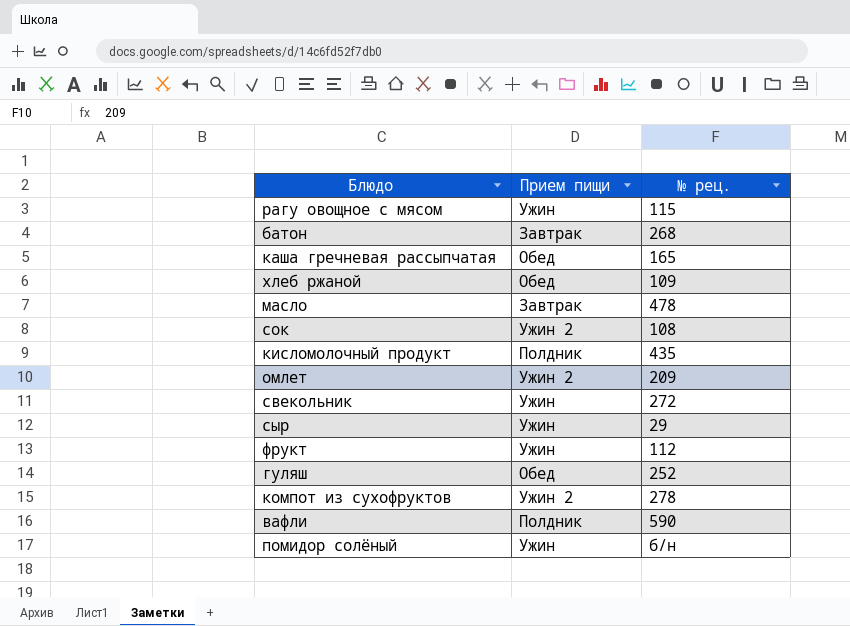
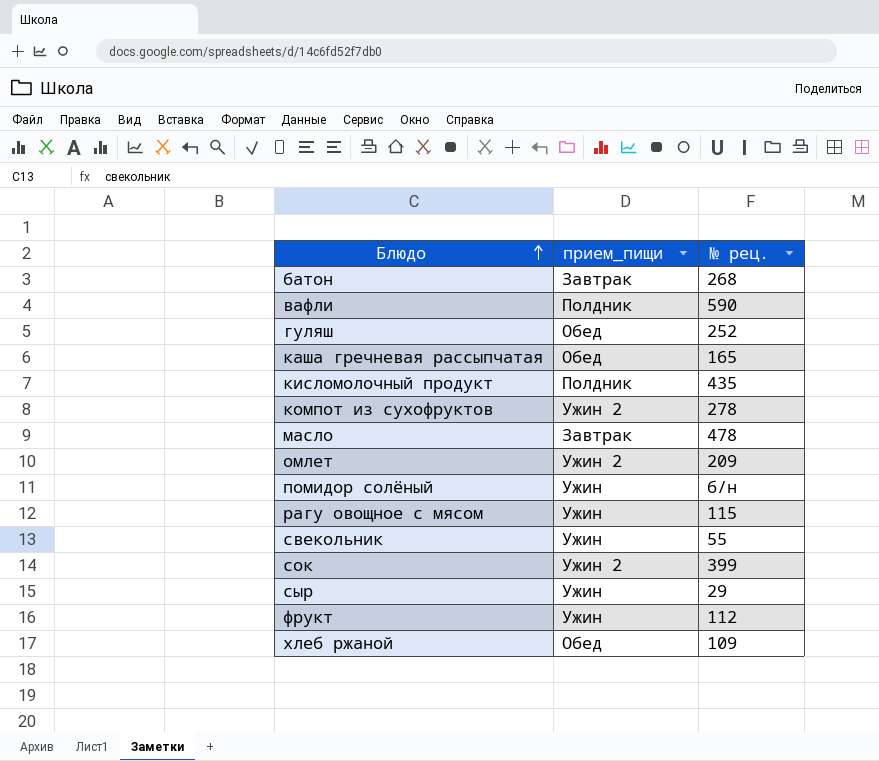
row order: none -> Блюдо ascending
column name: Прием пищи -> прием_пищи
свекольник | № рец.: 272 -> 55
сок | № рец.: 108 -> 399

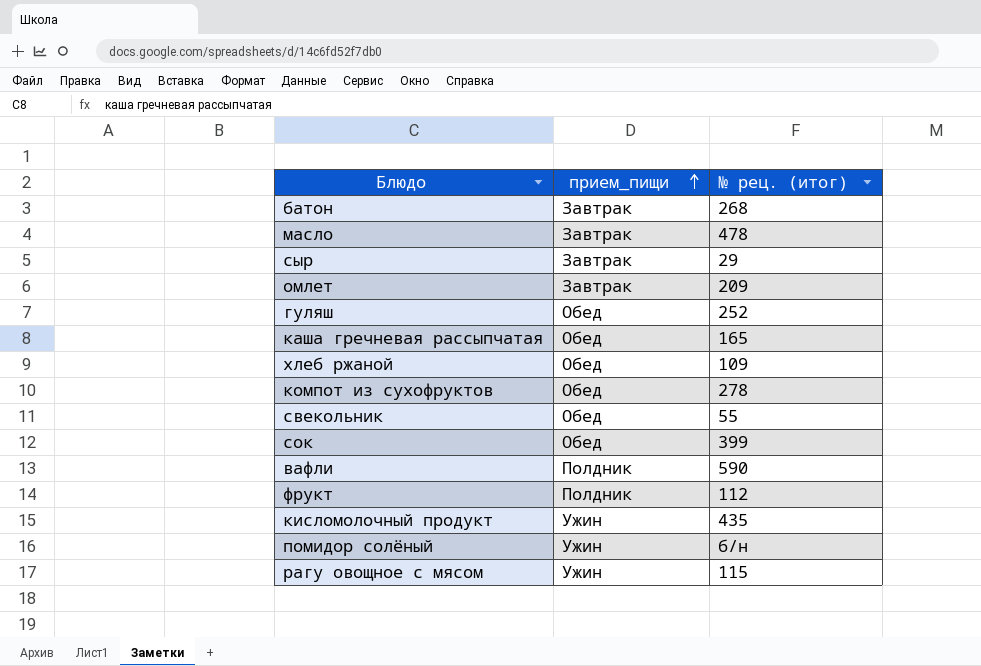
row order: Блюдо ascending -> прием_пищи ascending
column name: № рец. -> № рец. (итог)
сыр | прием_пищи: Ужин -> Завтрак
омлет | прием_пищи: Ужин 2 -> Завтрак
компот из сухофруктов | прием_пищи: Ужин 2 -> Обед
свекольник | прием_пищи: Ужин -> Обед
сок | прием_пищи: Ужин 2 -> Обед
фрукт | прием_пищи: Ужин -> Полдник
кисломолочный продукт | прием_пищи: Полдник -> Ужин

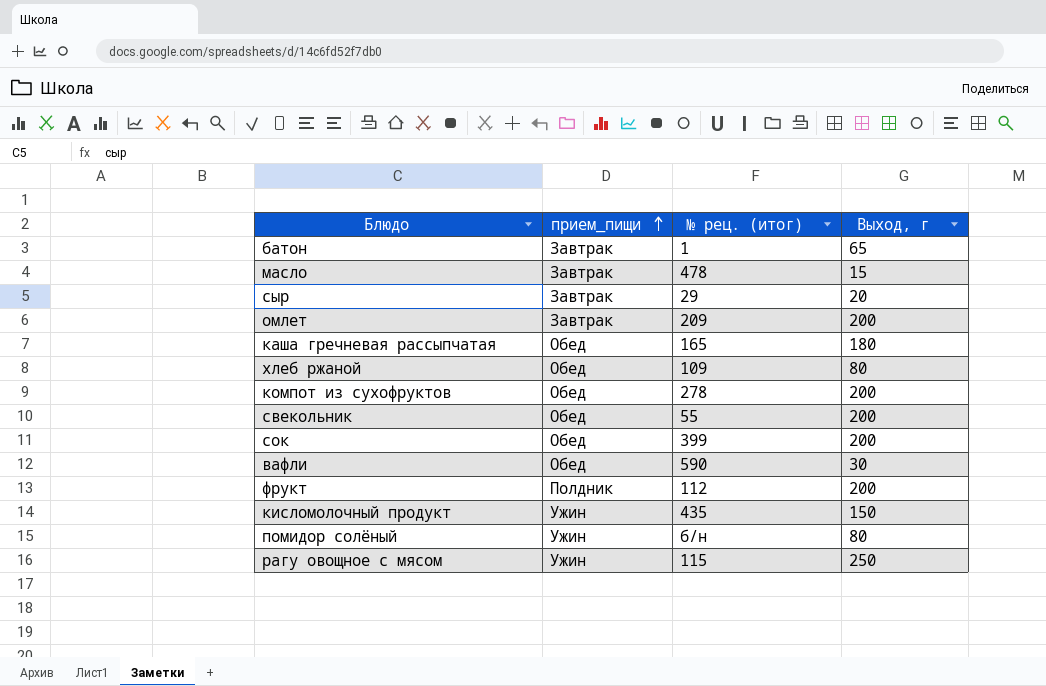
column Выход, г | position: none -> 4
row гуляш: Обед | 252 -> none
батон | № рец. (итог): 268 -> 1
вафли | прием_пищи: Полдник -> Обед

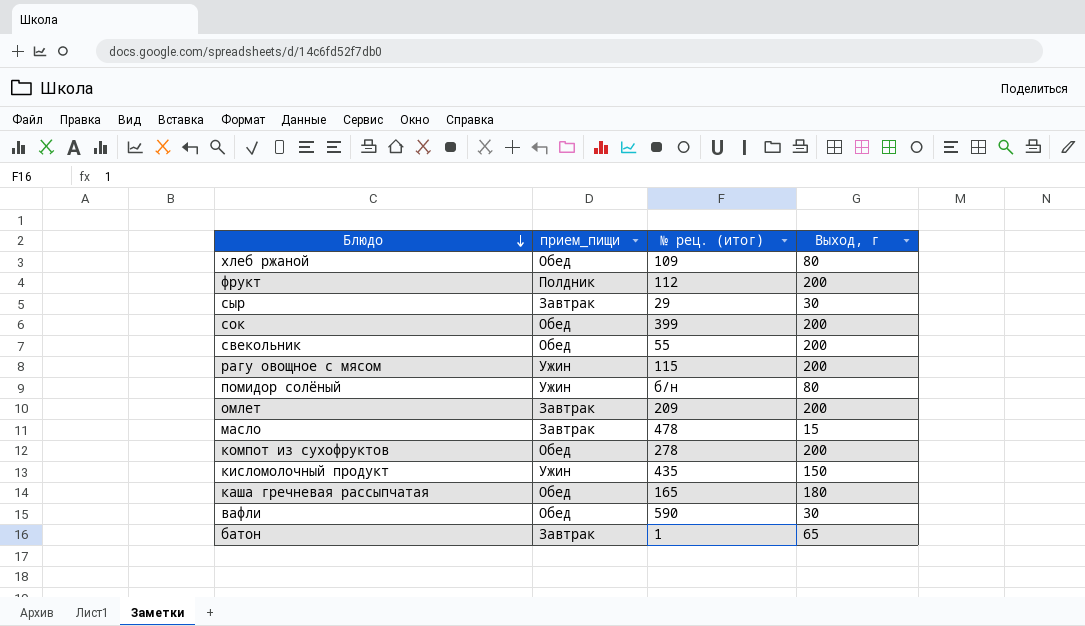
row order: прием_пищи ascending -> Блюдо descending
сыр | Выход, г: 20 -> 30
рагу овощное с мясом | Выход, г: 250 -> 200

